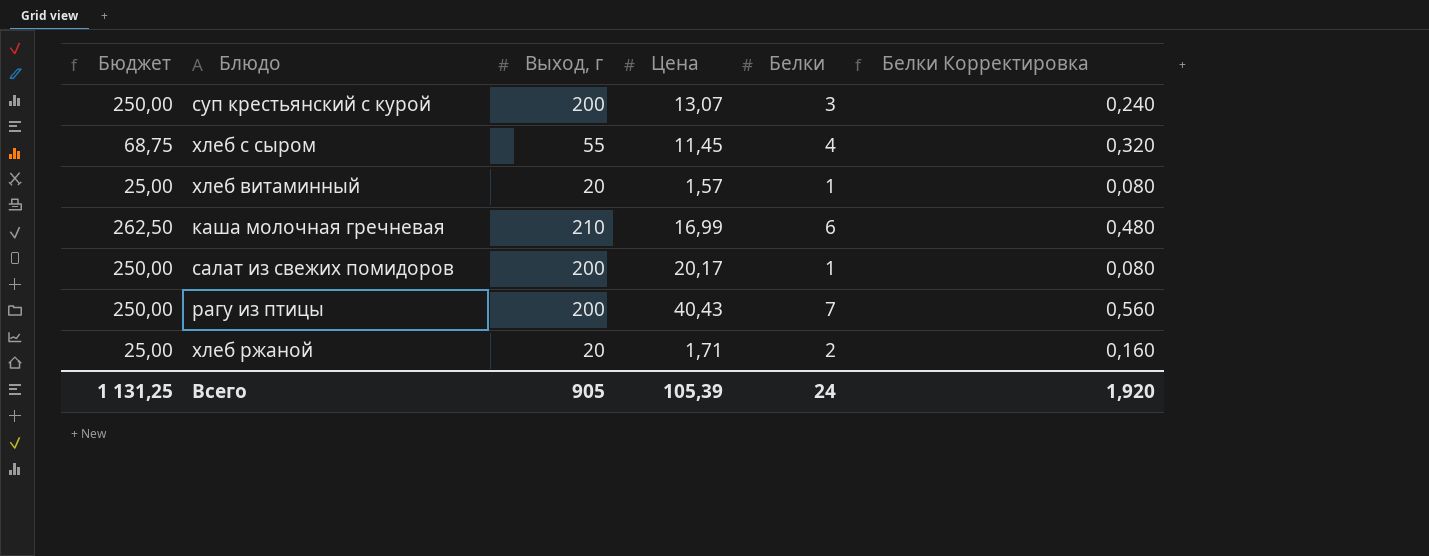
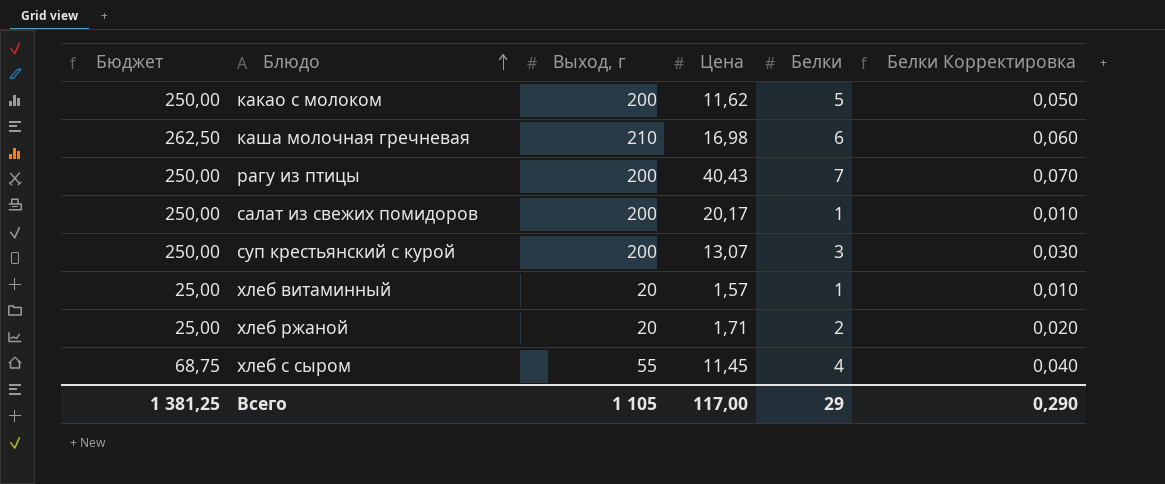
row order: none -> Блюдо ascending
column Белки Корректировка | formula: [Белки] * 0,08 -> [Белки] * 0,01
row какао с молоком: none -> 250,00 | 200 | 11,62 | 5 | 0,050
каша молочная гречневая | Цена: 16,99 -> 16,98
Всего | Бюджет: 1 131,25 -> 1 381,25
Всего | Выход, г: 905 -> 1 105
Всего | Цена: 105,39 -> 117,00
Всего | Белки: 24 -> 29
Всего | Белки Корректировка: 1,920 -> 0,290

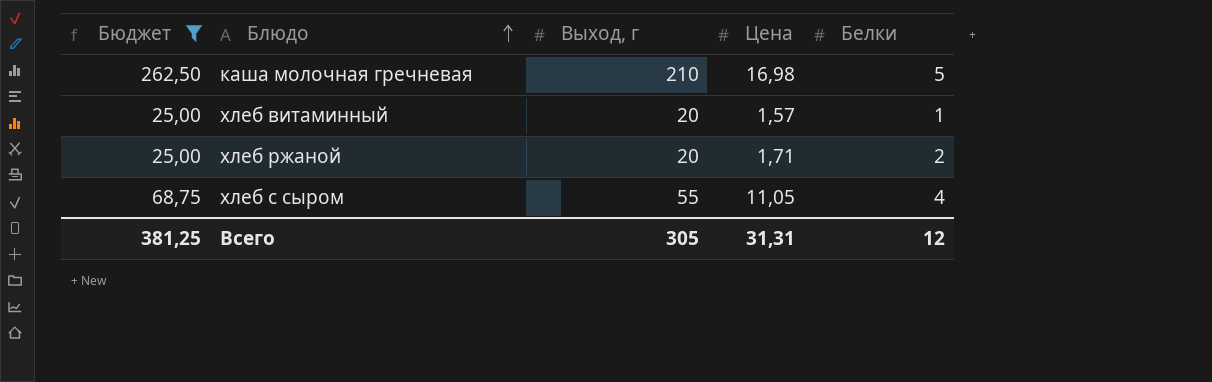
filter: none -> Бюджет != 250,00
column Белки Корректировка | formula: [Белки] * 0,01 -> none
каша молочная гречневая | Белки: 6 -> 5
хлеб с сыром | Цена: 11,45 -> 11,05
Всего | Бюджет: 1 381,25 -> 381,25
Всего | Выход, г: 1 105 -> 305
Всего | Цена: 117,00 -> 31,31
Всего | Белки: 29 -> 12

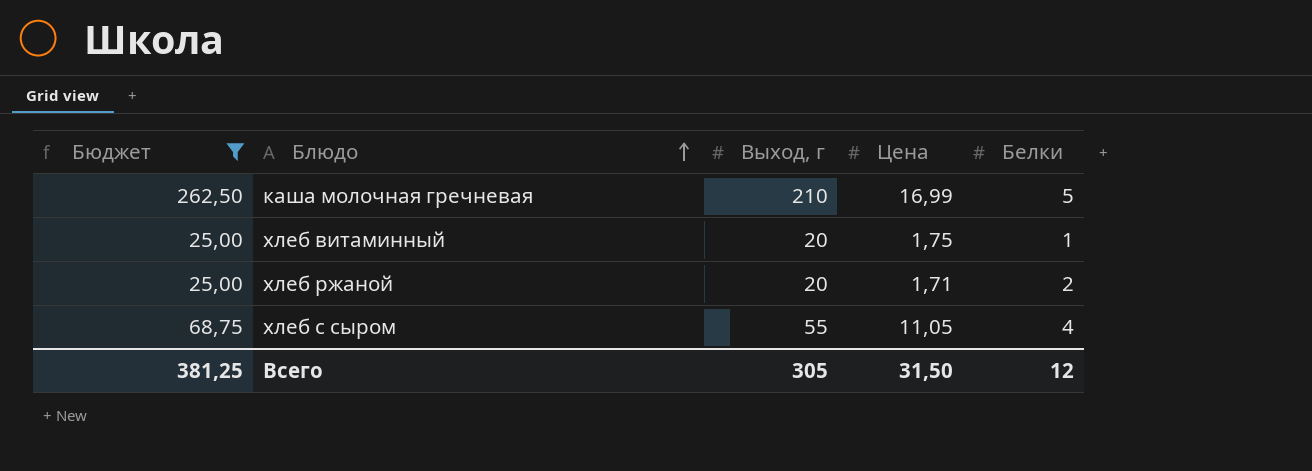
каша молочная гречневая | Цена: 16,98 -> 16,99
хлеб витаминный | Цена: 1,57 -> 1,75
Всего | Цена: 31,31 -> 31,50

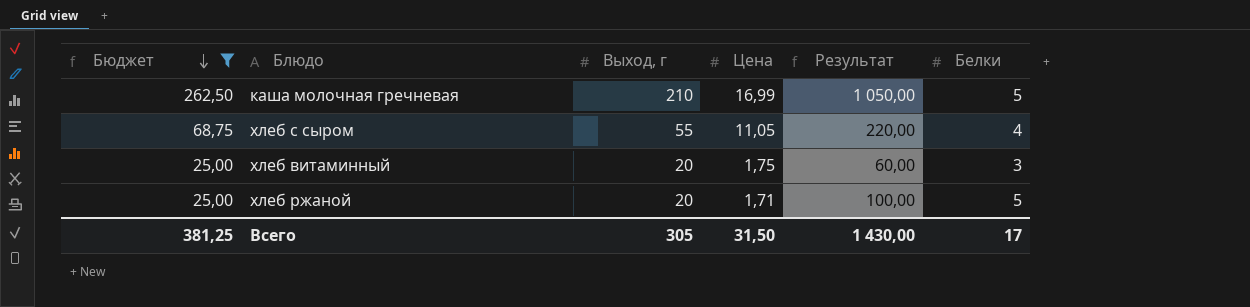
row order: Блюдо ascending -> Бюджет descending
column Результат | formula: none -> [Выход, г] * [Белки]
хлеб витаминный | Белки: 1 -> 3
хлеб ржаной | Белки: 2 -> 5
Всего | Белки: 12 -> 17

